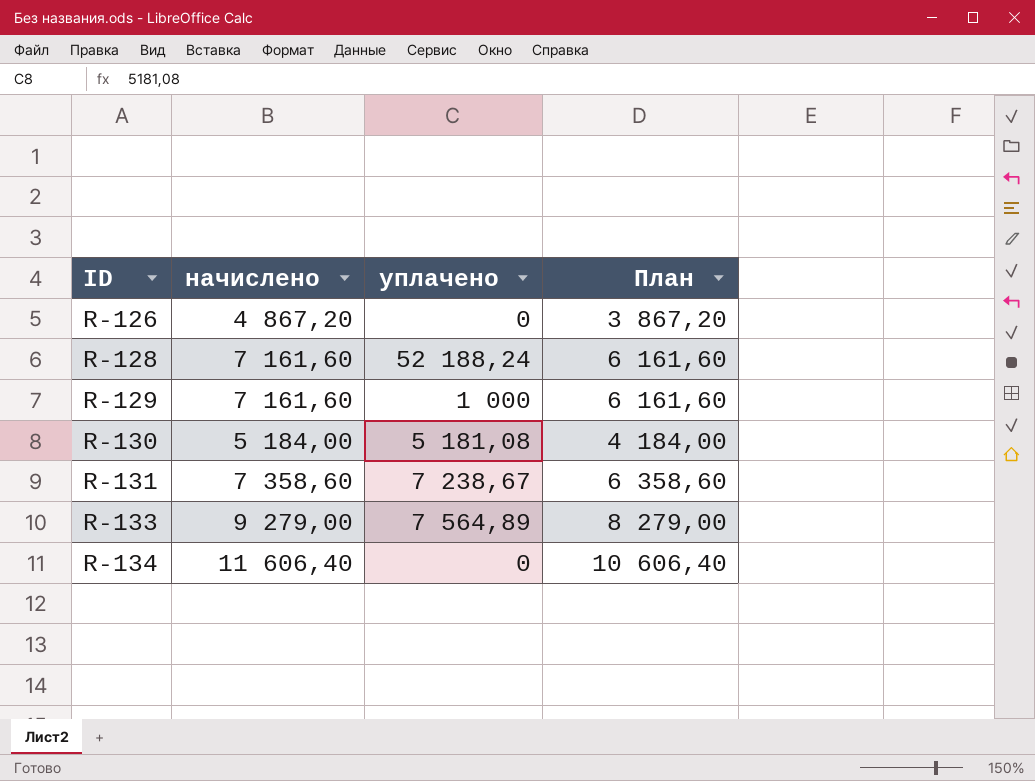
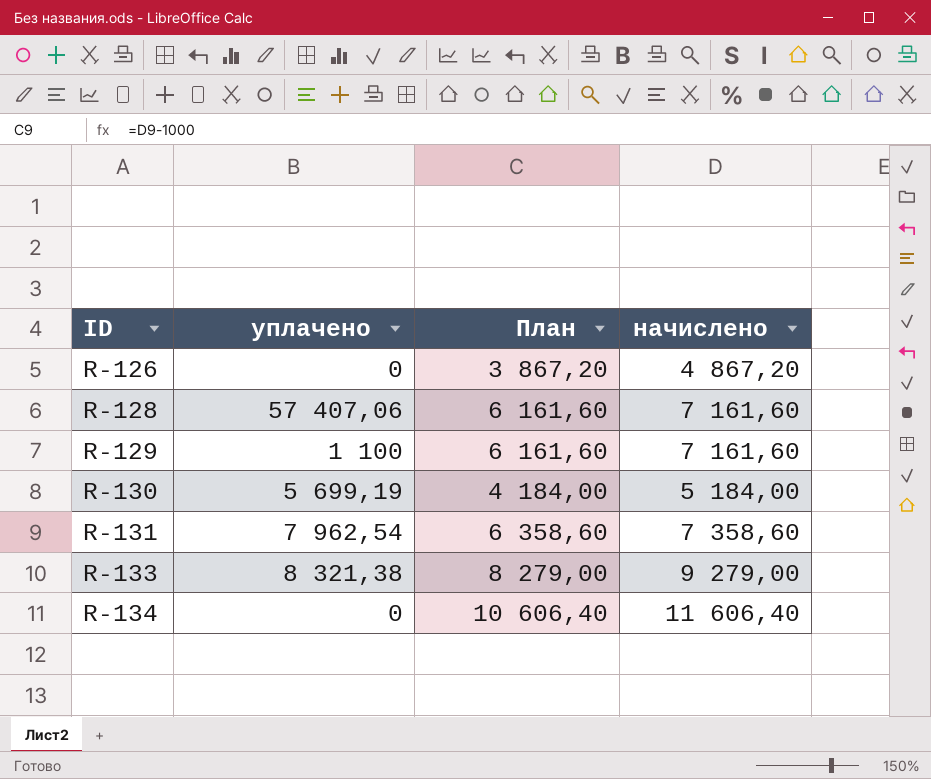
column начислено | position: 2 -> 4
R-128 | уплачено: 52 188,24 -> 57 407,06
R-129 | уплачено: 1 000 -> 1 100
R-130 | уплачено: 5 181,08 -> 5 699,19
R-131 | уплачено: 7 238,67 -> 7 962,54
R-133 | уплачено: 7 564,89 -> 8 321,38

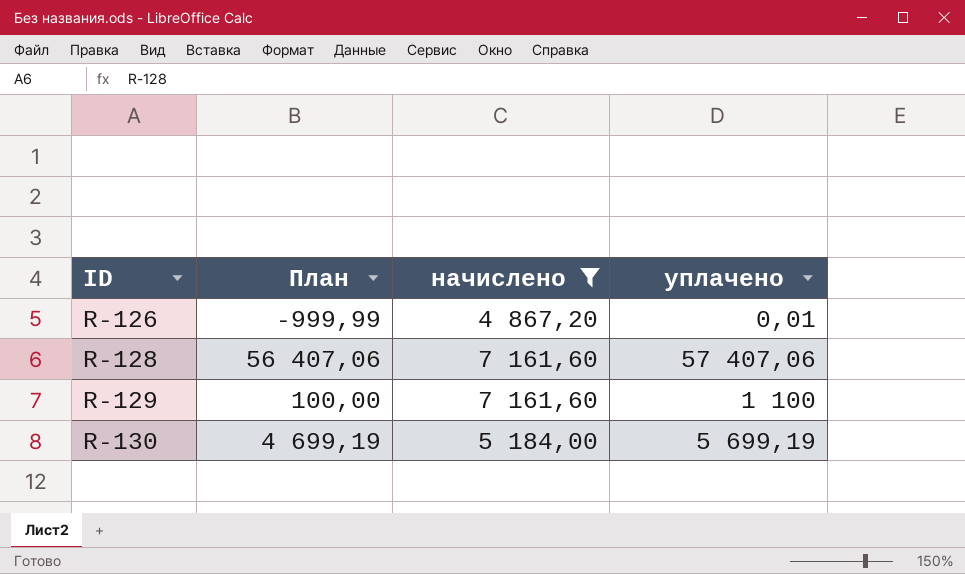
filter: none -> начислено <= 7 161,60
column План | formula: [начислено] - 1000 -> [уплачено] - 1000
column уплачено | position: 2 -> 4
R-126 | уплачено: 0 -> 0,01

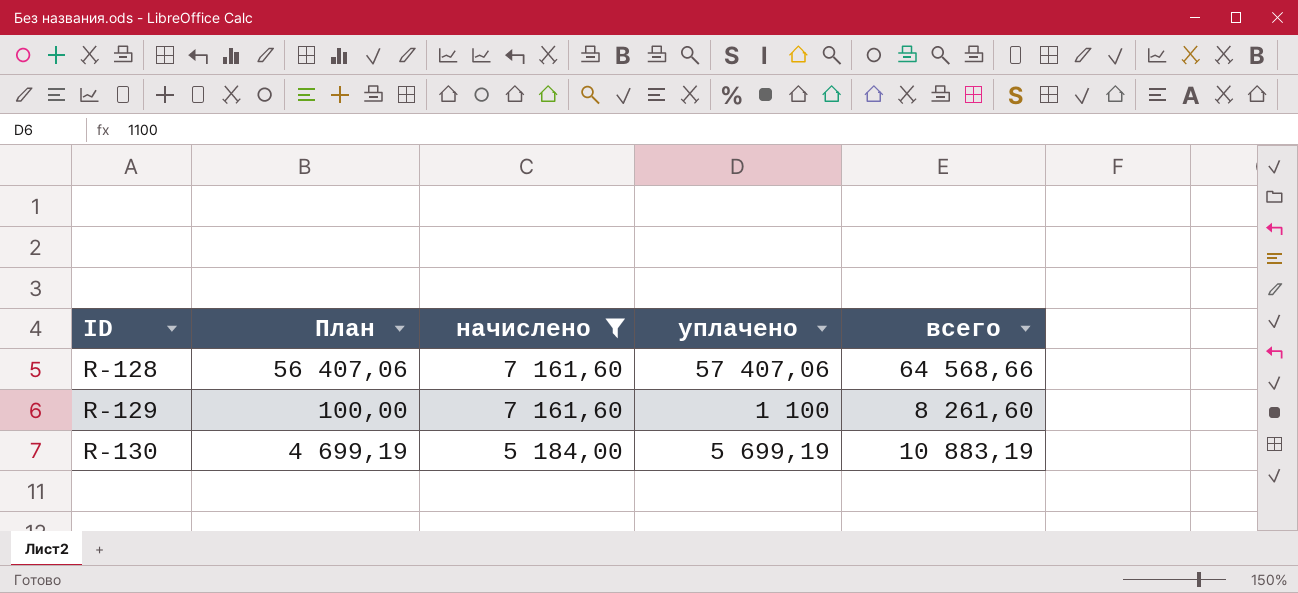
column всего | formula: none -> [начислено] + [уплачено]
row R-126: -999,99 | 4 867,20 | 0,01 -> none

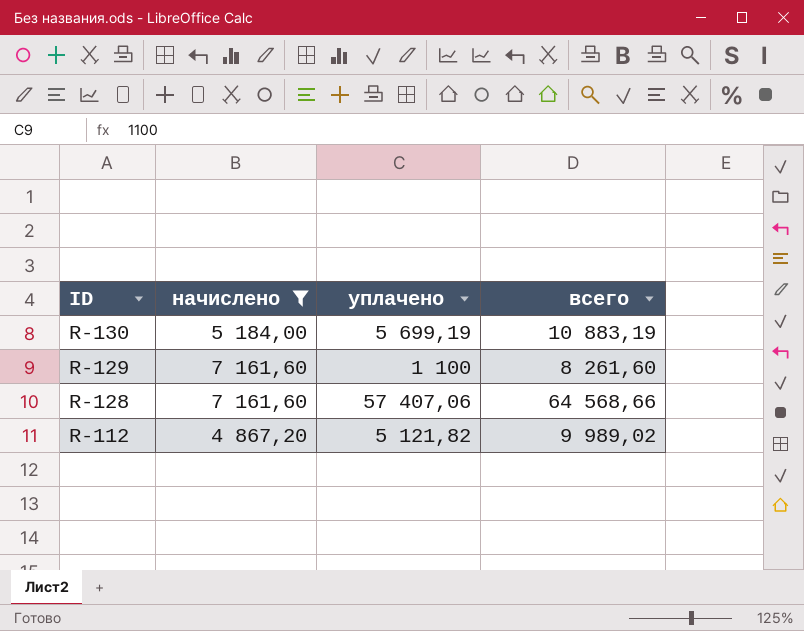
row order: ID ascending -> ID descending
column План | formula: [уплачено] - 1000 -> none
row R-112: none -> 4 867,20 | 5 121,82 | 9 989,02

